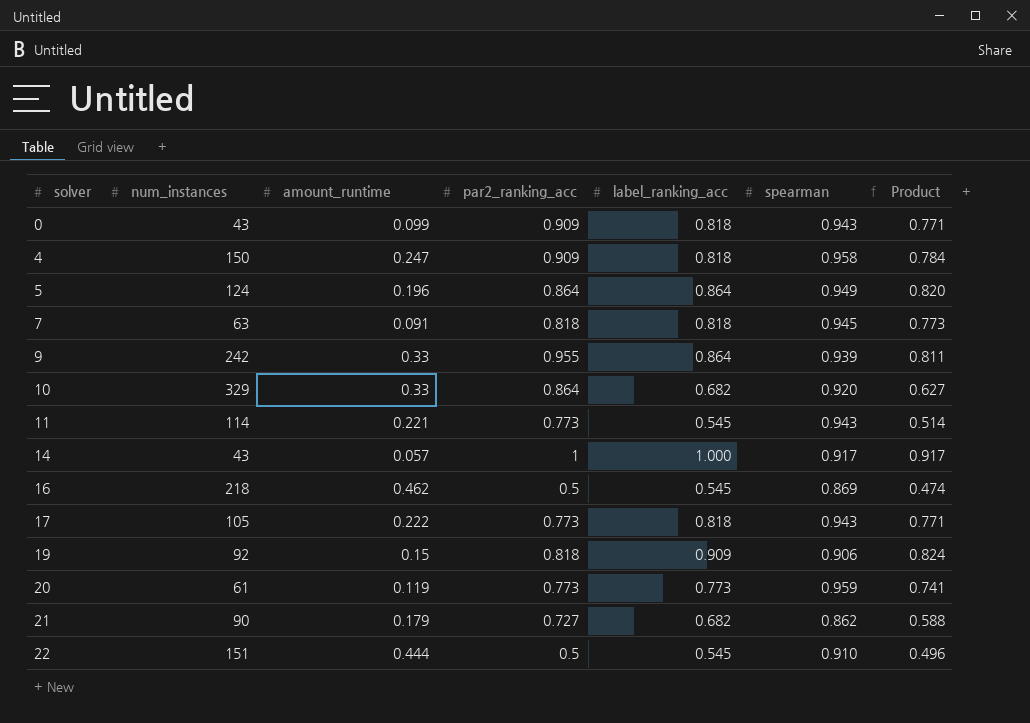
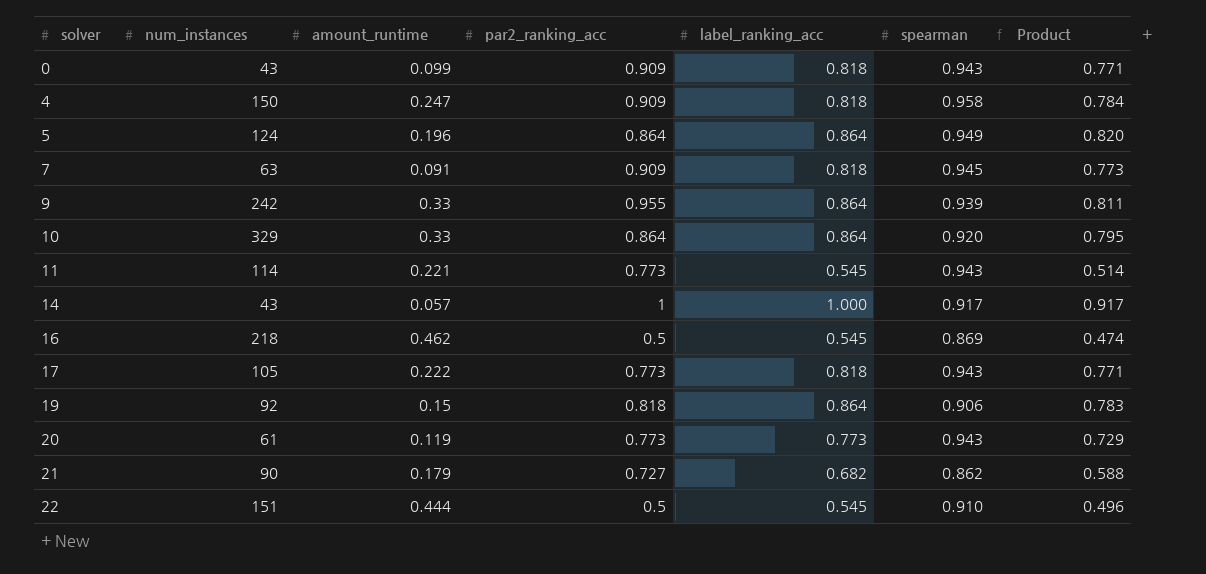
7 | par2_ranking_acc: 0.818 -> 0.909
10 | label_ranking_acc: 0.682 -> 0.864
10 | Product: 0.627 -> 0.795
19 | label_ranking_acc: 0.909 -> 0.864
19 | Product: 0.824 -> 0.783
20 | spearman: 0.959 -> 0.943
20 | Product: 0.741 -> 0.729

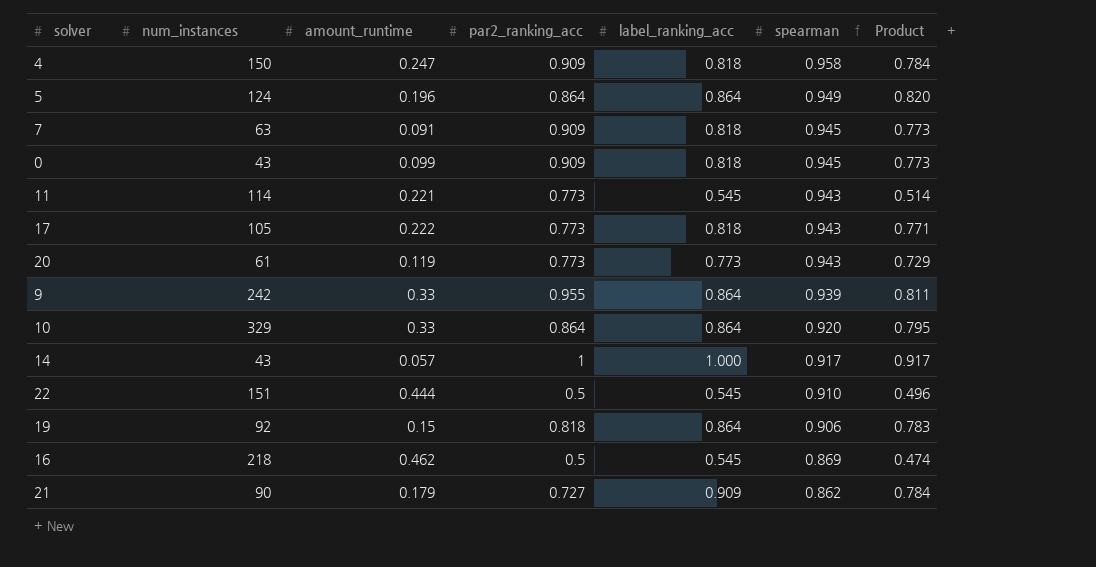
row order: solver ascending -> spearman descending
0 | spearman: 0.943 -> 0.945
0 | Product: 0.771 -> 0.773
21 | label_ranking_acc: 0.682 -> 0.909
21 | Product: 0.588 -> 0.784

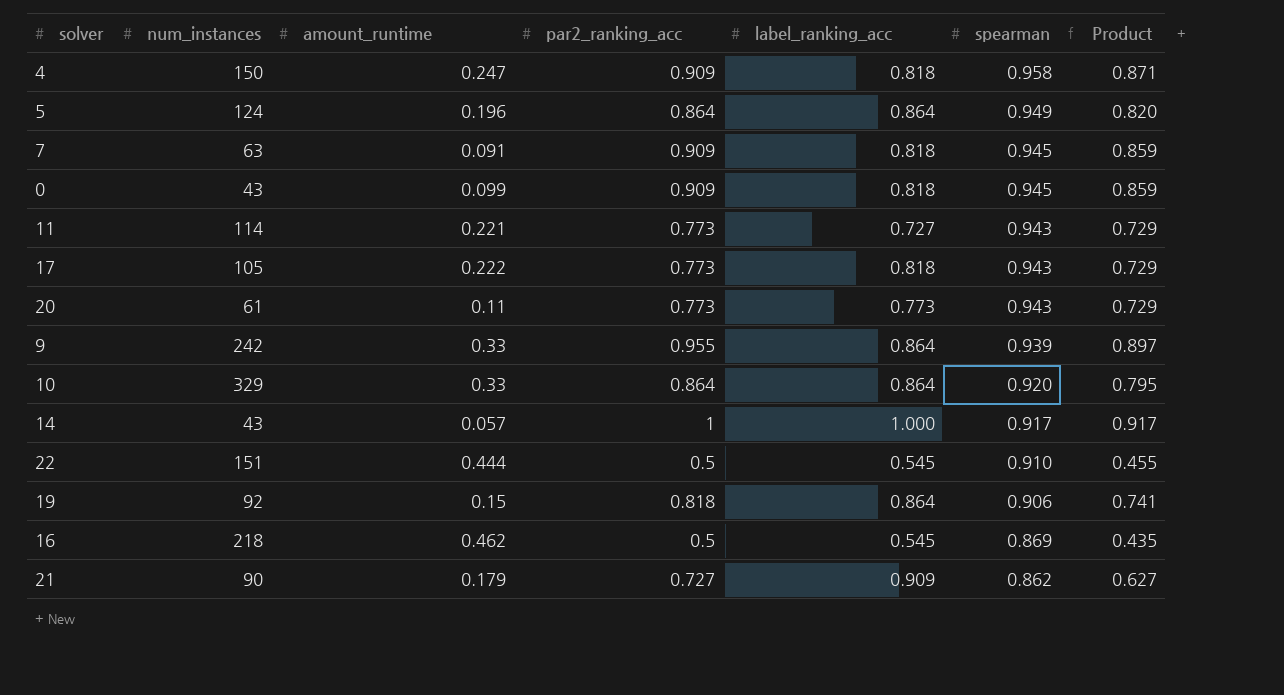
column Product | formula: [label_ranking_acc] * [spearman] -> [par2_ranking_acc] * [spearman]
11 | label_ranking_acc: 0.545 -> 0.727
20 | amount_runtime: 0.119 -> 0.11

